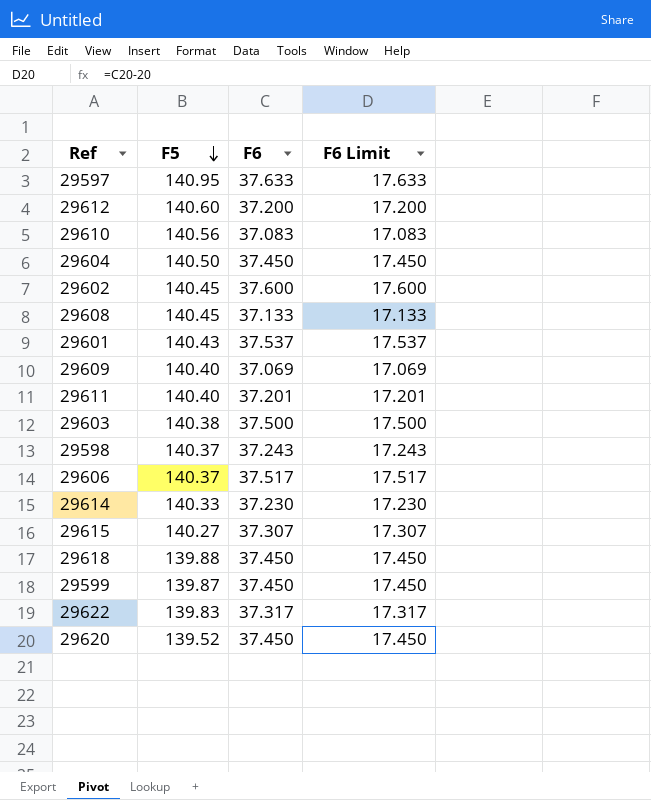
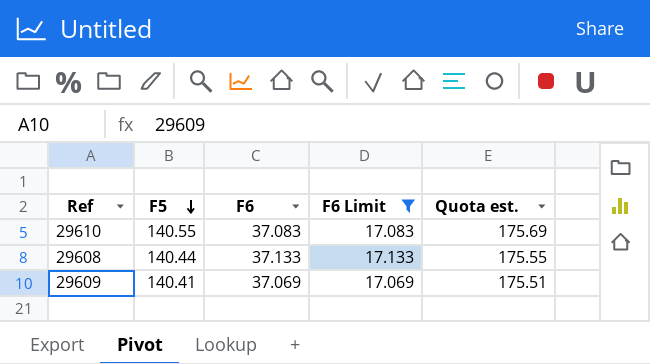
filter: none -> F6 Limit <= 17.133
column Quota est. | formula: none -> [F5] * 1.25
29610 | F5: 140.56 -> 140.55
29608 | F5: 140.45 -> 140.44
29609 | F5: 140.40 -> 140.41

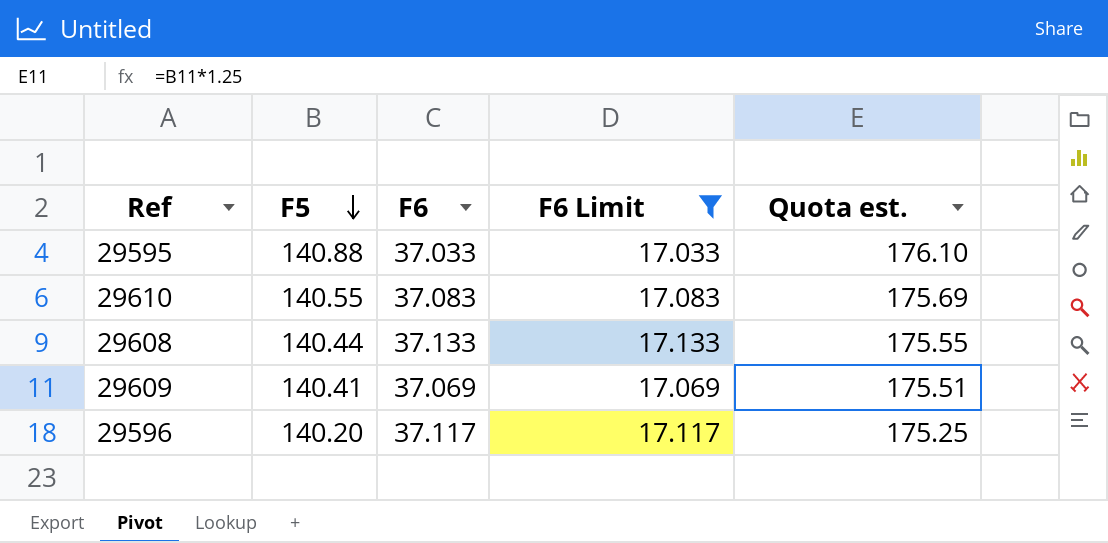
row 29595: none -> 140.88 | 37.033 | 17.033 | 176.10
row 29596: none -> 140.20 | 37.117 | 17.117 | 175.25

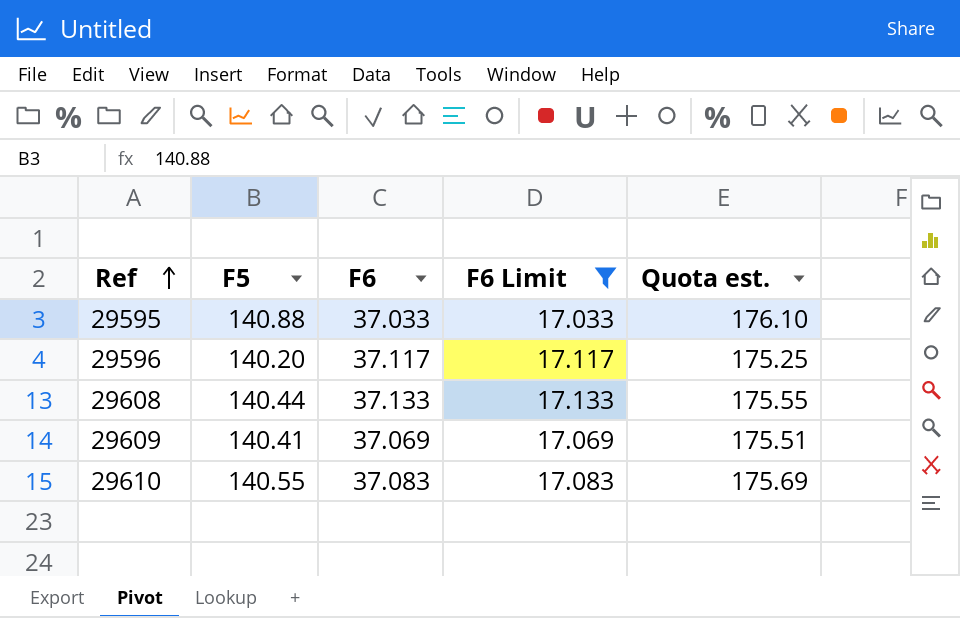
row order: F5 descending -> Ref ascending

